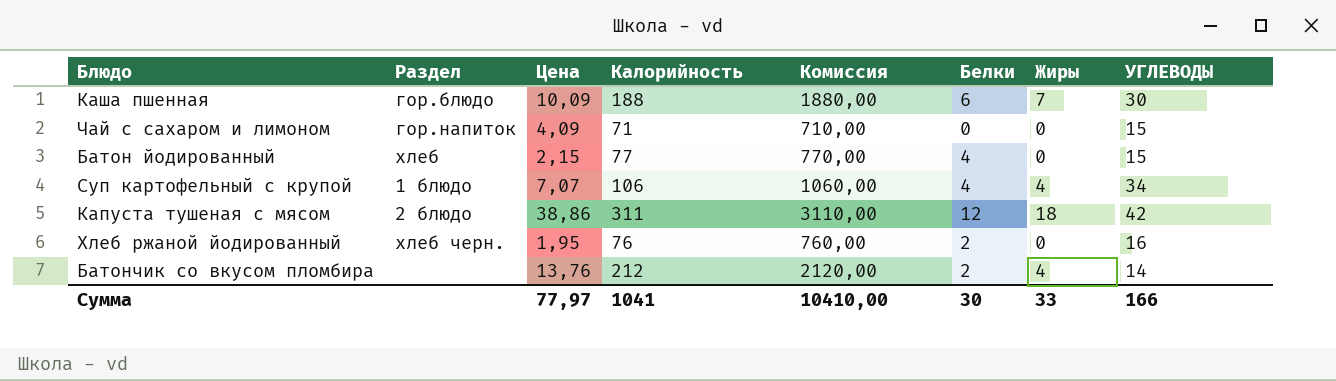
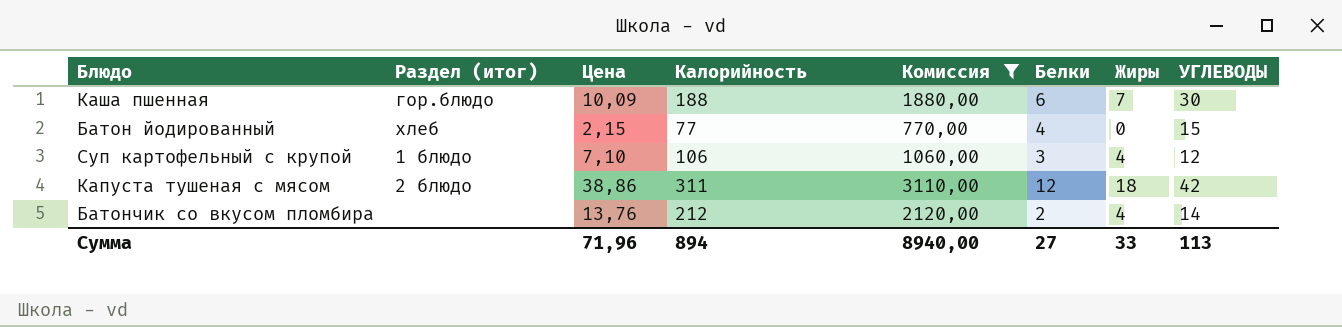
filter: none -> Комиссия >= 770,00
column name: Раздел -> Раздел (итог)
Суп картофельный с крупой | Цена: 7,07 -> 7,10
Суп картофельный с крупой | Белки: 4 -> 3
Суп картофельный с крупой | УГЛЕВОДЫ: 34 -> 12
Сумма | Цена: 77,97 -> 71,96
Сумма | Калорийность: 1041 -> 894
Сумма | Комиссия: 10410,00 -> 8940,00
Сумма | Белки: 30 -> 27
Сумма | УГЛЕВОДЫ: 166 -> 113

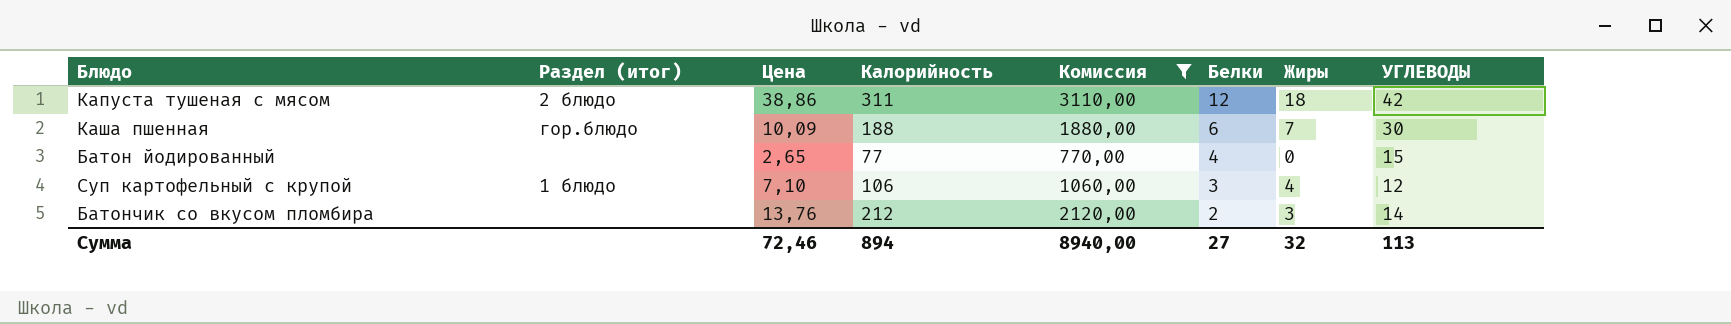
row order: none -> Белки descending
Батон йодированный | Раздел (итог): хлеб -> none
Батон йодированный | Цена: 2,15 -> 2,65
Батончик со вкусом пломбира | Жиры: 4 -> 3
Сумма | Цена: 71,96 -> 72,46
Сумма | Жиры: 33 -> 32

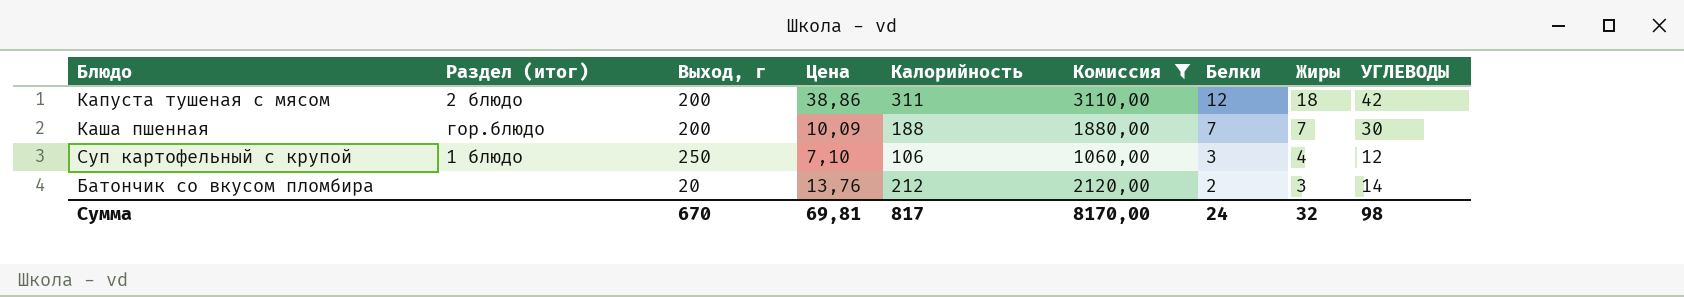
column Выход, г | position: none -> 3
row Батон йодированный: none | 2,65 | 77 | 770,00 | 4 | 0 | 15 -> none
Каша пшенная | Белки: 6 -> 7
Сумма | Цена: 72,46 -> 69,81
Сумма | Калорийность: 894 -> 817
Сумма | Комиссия: 8940,00 -> 8170,00
Сумма | Белки: 27 -> 24
Сумма | УГЛЕВОДЫ: 113 -> 98

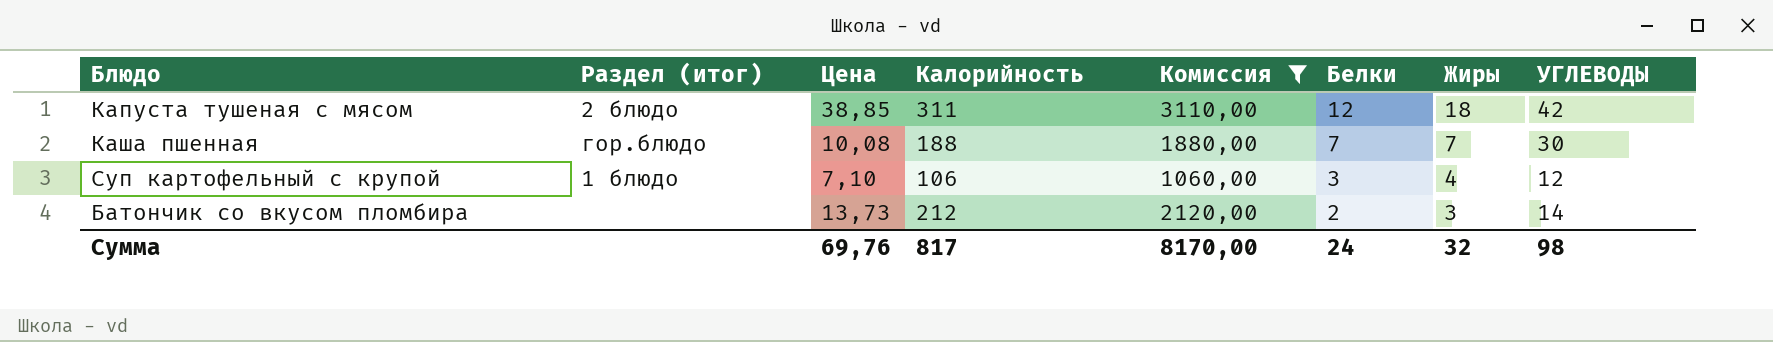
column Выход, г | position: 3 -> none
Капуста тушеная с мясом | Цена: 38,86 -> 38,85
Каша пшенная | Цена: 10,09 -> 10,08
Батончик со вкусом пломбира | Цена: 13,76 -> 13,73
Сумма | Цена: 69,81 -> 69,76

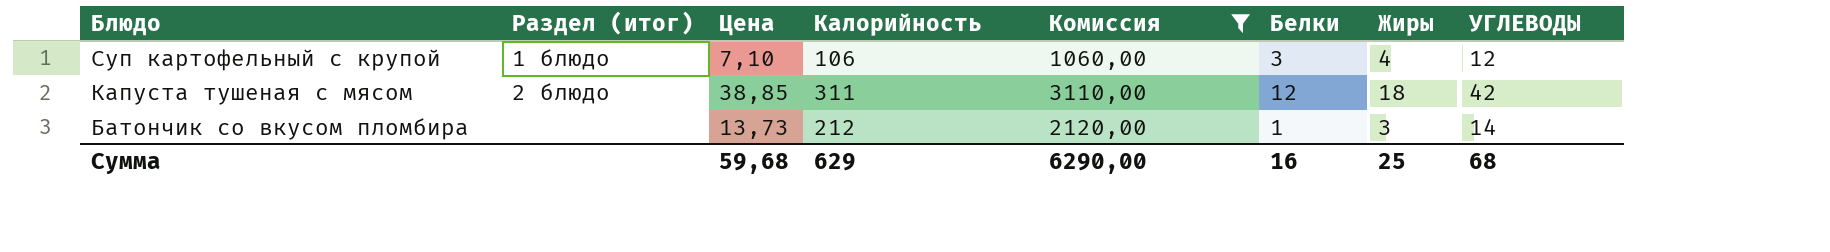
row order: Белки descending -> Блюдо descending
row Каша пшенная: гор.блюдо | 10,08 | 188 | 1880,00 | 7 | 7 | 30 -> none
Батончик со вкусом пломбира | Белки: 2 -> 1
Сумма | Цена: 69,76 -> 59,68
Сумма | Калорийность: 817 -> 629
Сумма | Комиссия: 8170,00 -> 6290,00
Сумма | Белки: 24 -> 16
Сумма | Жиры: 32 -> 25
Сумма | УГЛЕВОДЫ: 98 -> 68

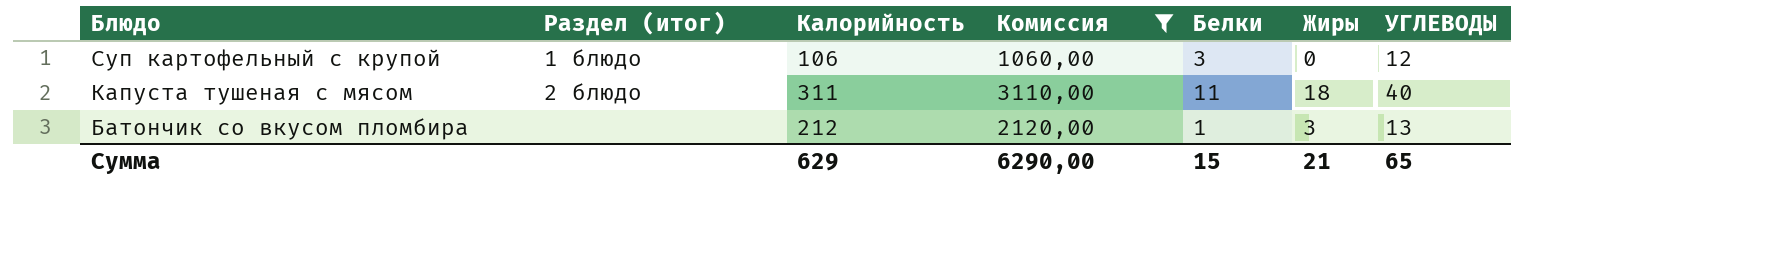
column Цена | position: 3 -> none
Суп картофельный с крупой | Жиры: 4 -> 0
Капуста тушеная с мясом | Белки: 12 -> 11
Капуста тушеная с мясом | УГЛЕВОДЫ: 42 -> 40
Батончик со вкусом пломбира | УГЛЕВОДЫ: 14 -> 13
Сумма | Белки: 16 -> 15
Сумма | Жиры: 25 -> 21
Сумма | УГЛЕВОДЫ: 68 -> 65

